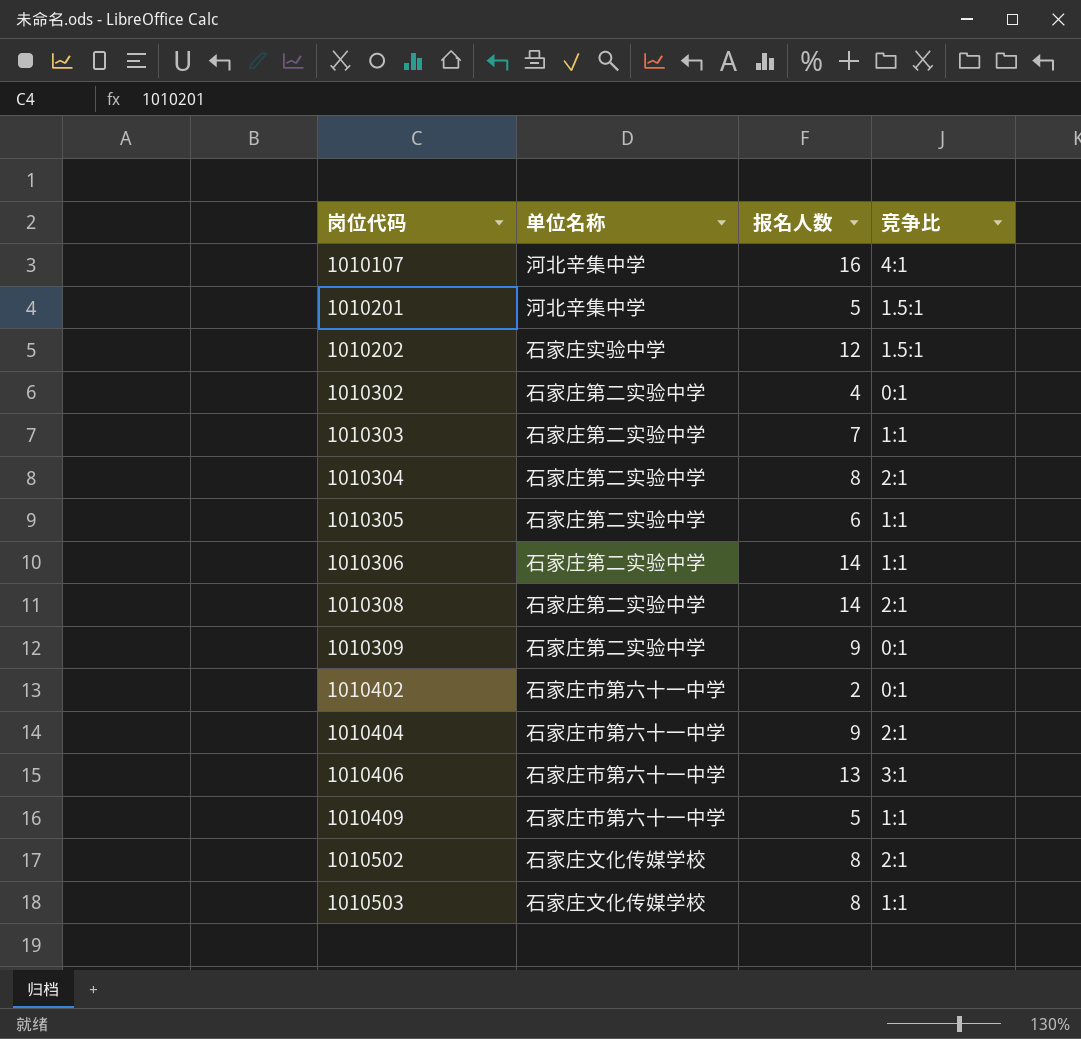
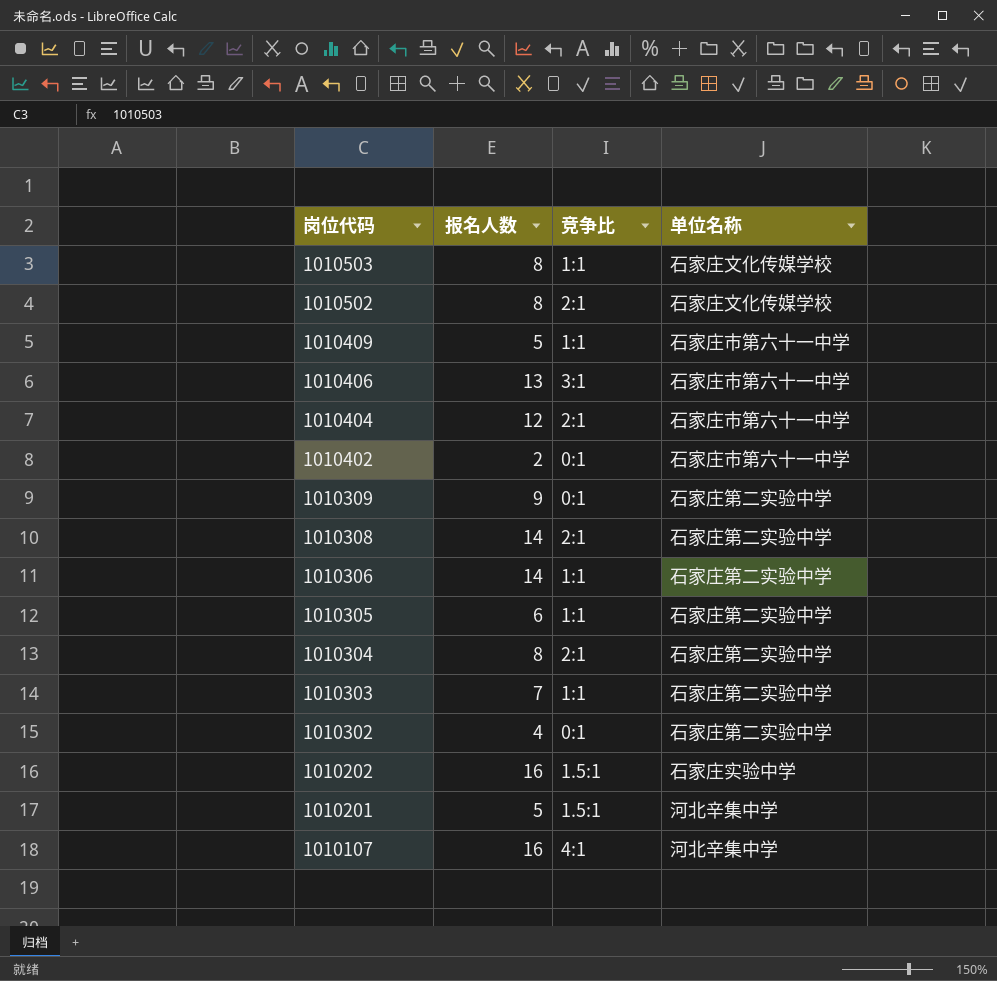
row order: 岗位代码 ascending -> 岗位代码 descending
column 单位名称 | position: 2 -> 4
1010404 | 报名人数: 9 -> 12
1010202 | 报名人数: 12 -> 16

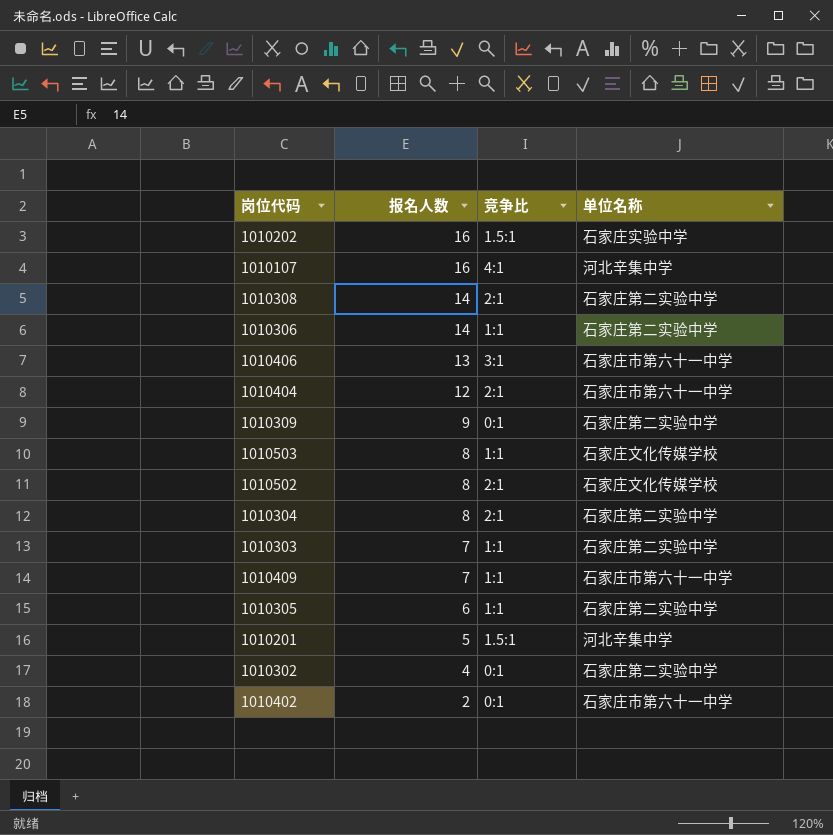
row order: 岗位代码 descending -> 报名人数 descending
1010409 | 报名人数: 5 -> 7

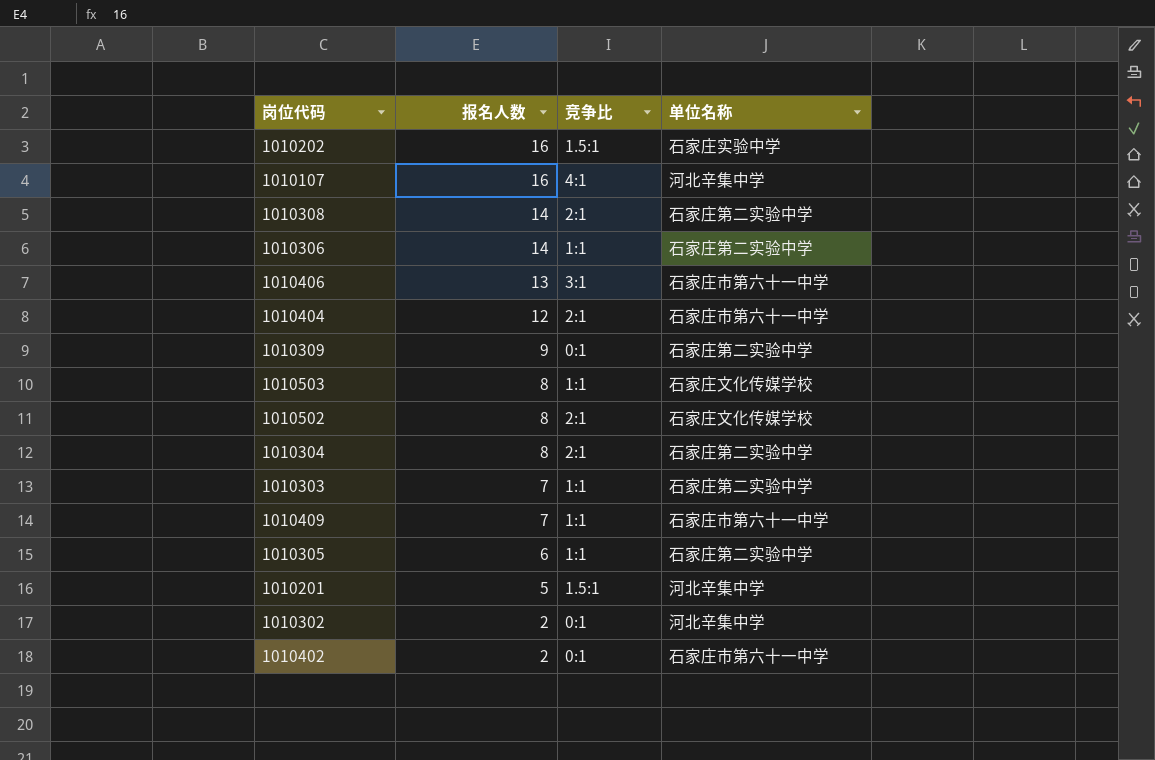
1010302 | 报名人数: 4 -> 2
1010302 | 单位名称: 石家庄第二实验中学 -> 河北辛集中学

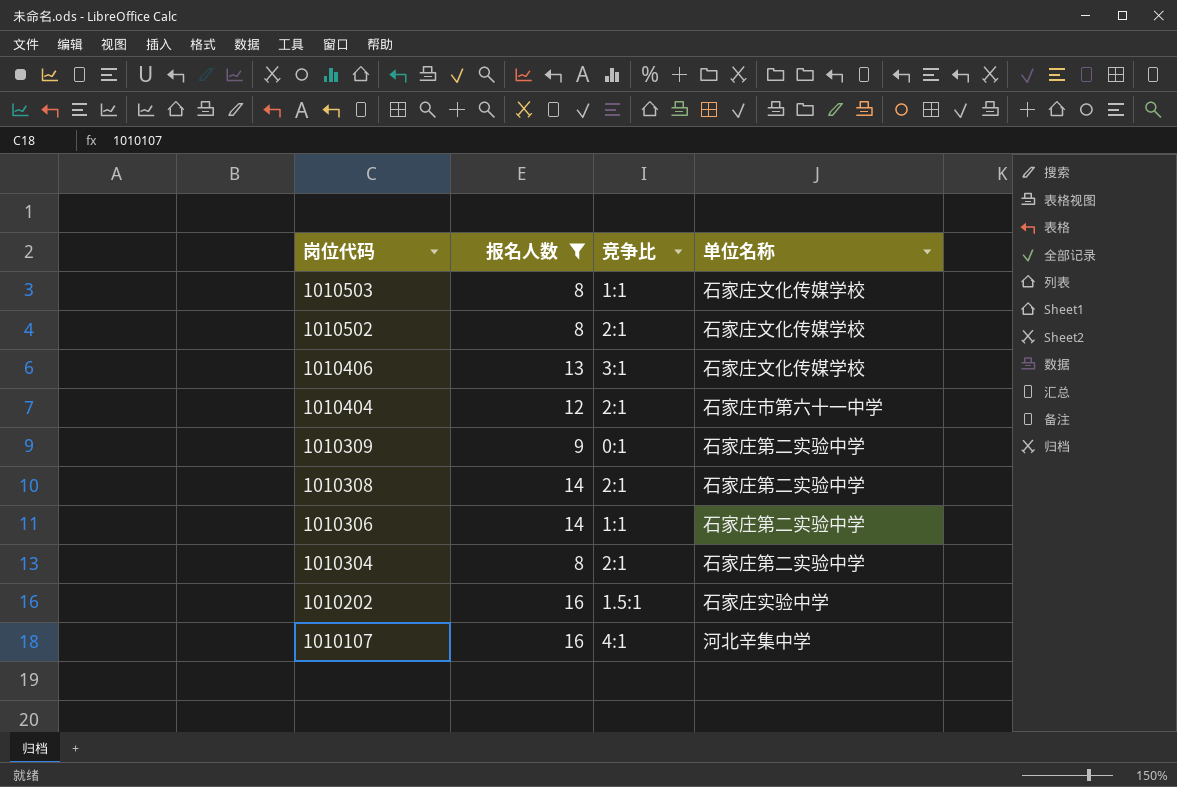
filter: none -> 报名人数 >= 8
row order: 报名人数 descending -> 岗位代码 descending
1010406 | 单位名称: 石家庄市第六十一中学 -> 石家庄文化传媒学校

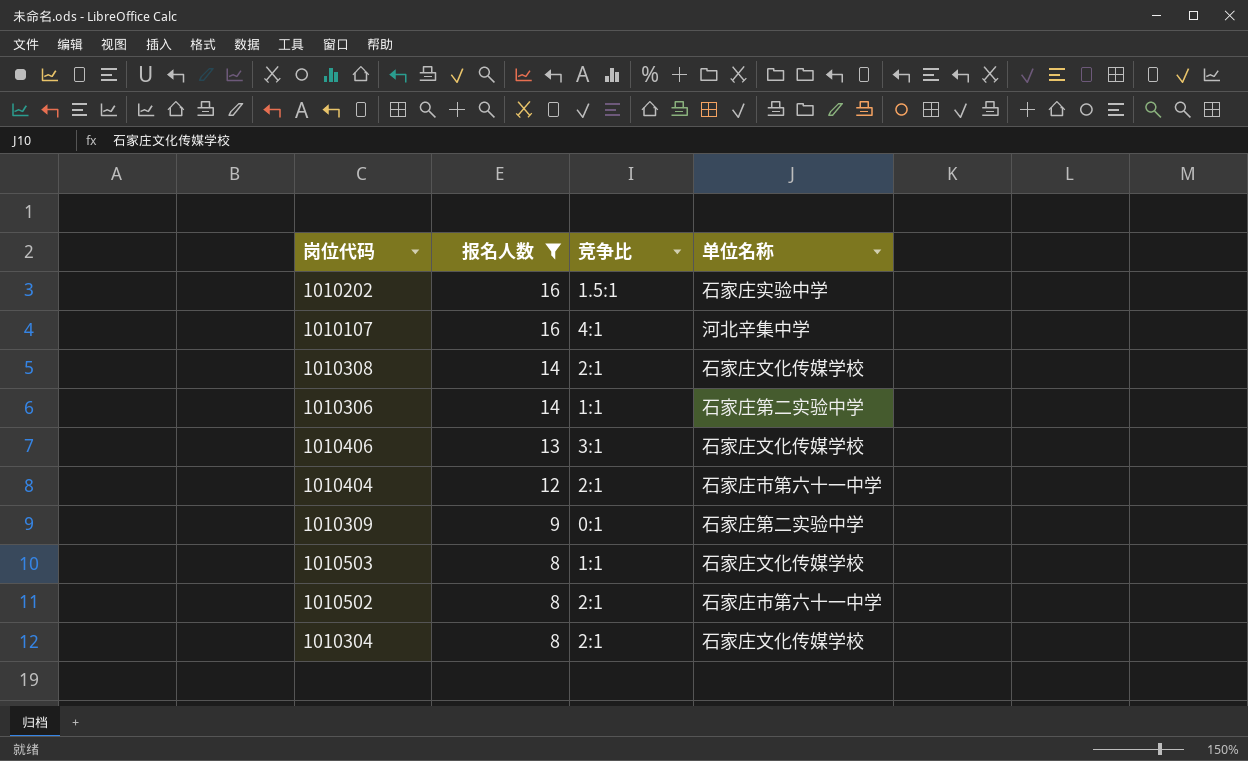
row order: 岗位代码 descending -> 报名人数 descending
1010308 | 单位名称: 石家庄第二实验中学 -> 石家庄文化传媒学校
1010502 | 单位名称: 石家庄文化传媒学校 -> 石家庄市第六十一中学
1010304 | 单位名称: 石家庄第二实验中学 -> 石家庄文化传媒学校

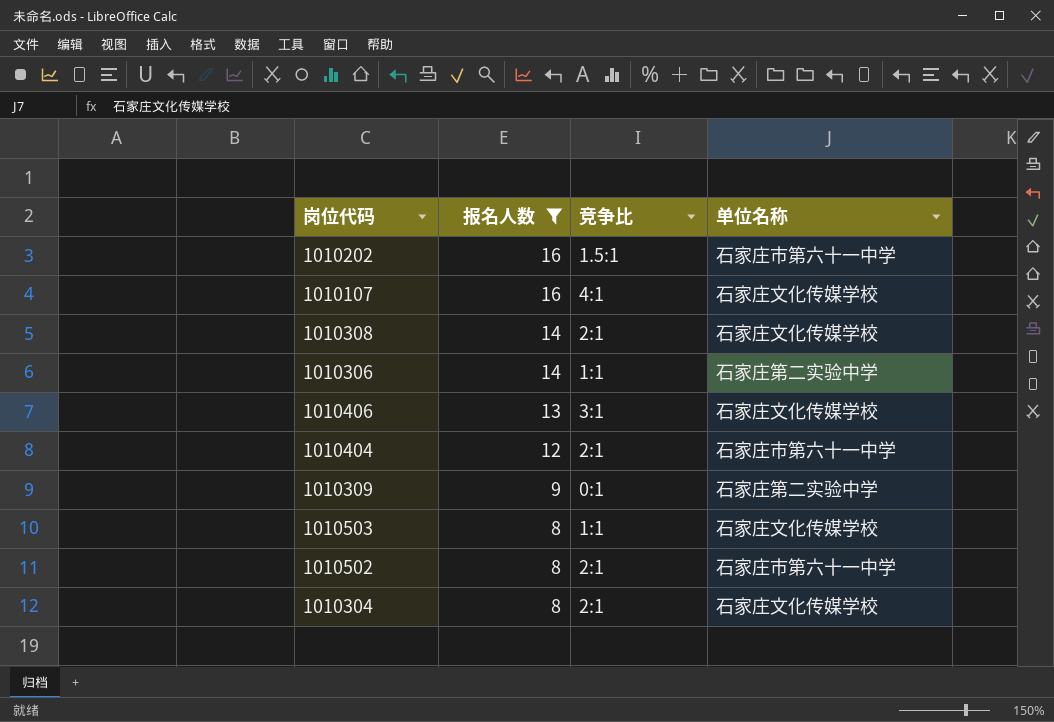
1010202 | 单位名称: 石家庄实验中学 -> 石家庄市第六十一中学
1010107 | 单位名称: 河北辛集中学 -> 石家庄文化传媒学校

